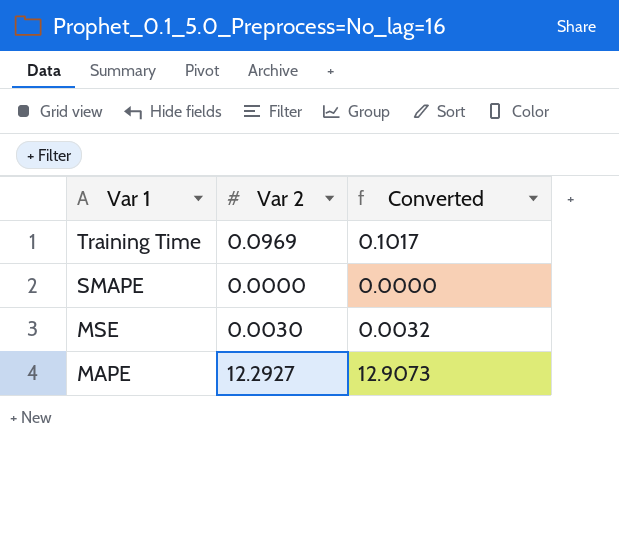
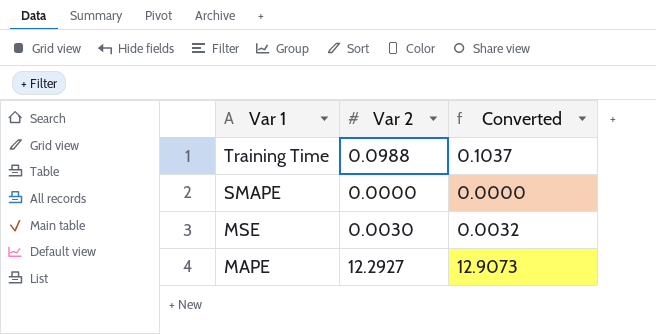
Training Time | Var 2: 0.0969 -> 0.0988
Training Time | Converted: 0.1017 -> 0.1037

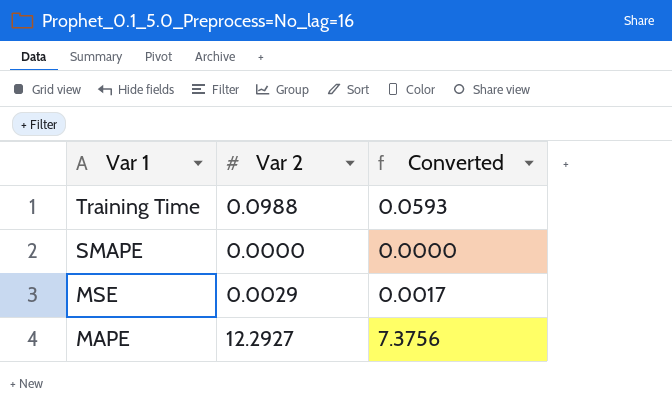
column Converted | formula: [Var 2] * 1.05 -> [Var 2] * 0.6
MSE | Var 2: 0.0030 -> 0.0029

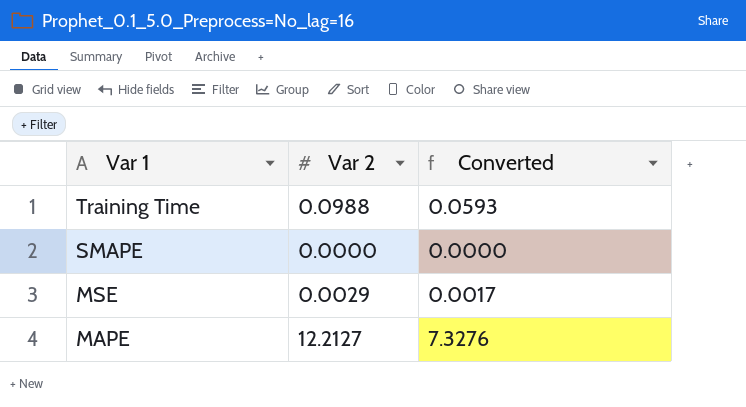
MAPE | Var 2: 12.2927 -> 12.2127
MAPE | Converted: 7.3756 -> 7.3276

